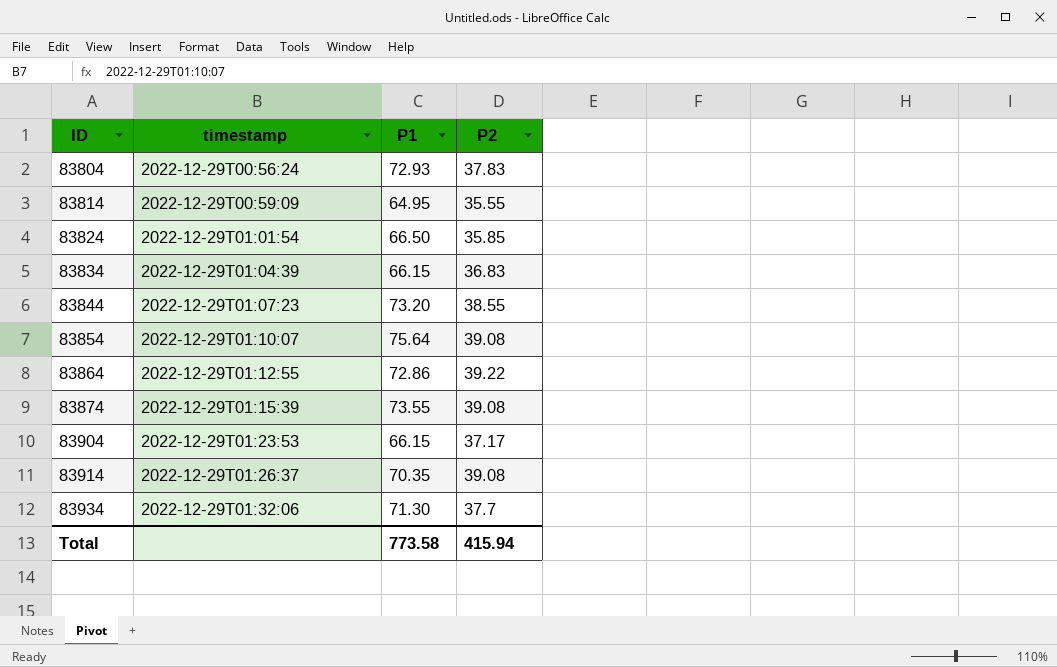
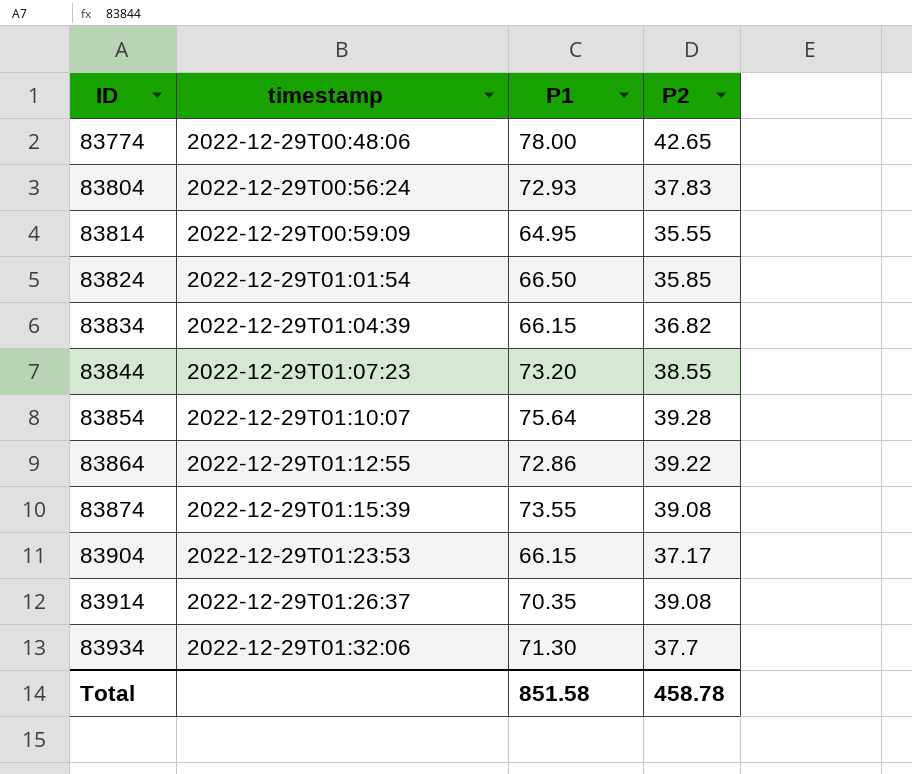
row 83774: none -> 2022-12-29T00:48:06 | 78.00 | 42.65
83834 | P2: 36.83 -> 36.82
83854 | P2: 39.08 -> 39.28
Total | P1: 773.58 -> 851.58
Total | P2: 415.94 -> 458.78

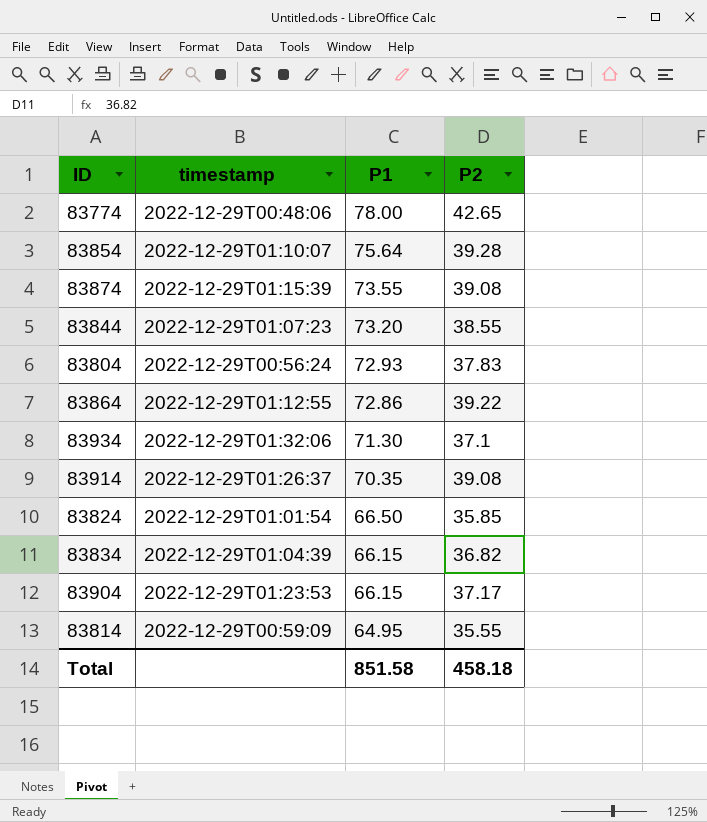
row order: ID ascending -> P1 descending
83934 | P2: 37.7 -> 37.1
Total | P2: 458.78 -> 458.18

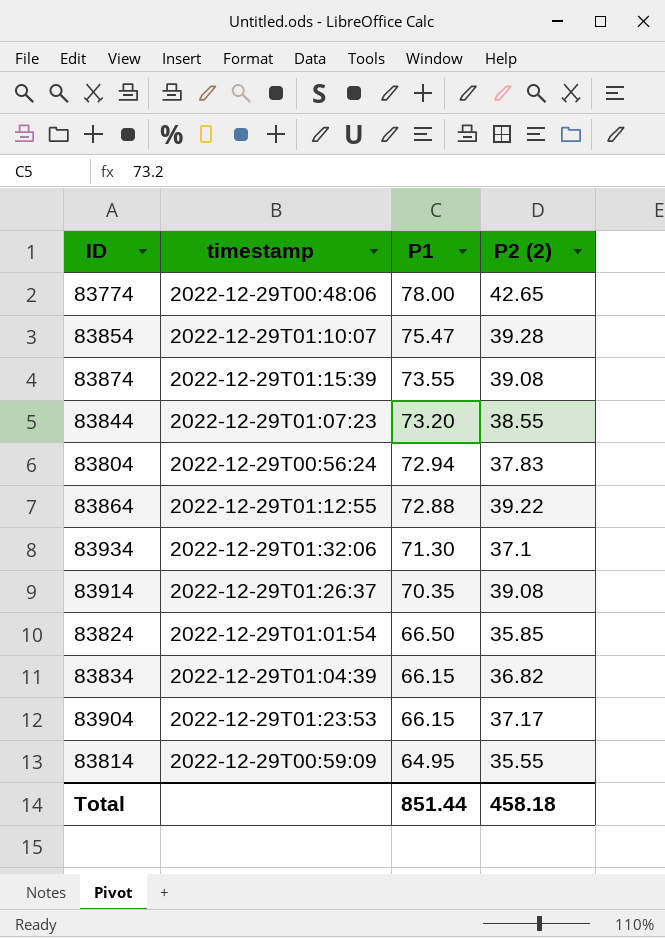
column name: P2 -> P2 (2)
83854 | P1: 75.64 -> 75.47
83804 | P1: 72.93 -> 72.94
83864 | P1: 72.86 -> 72.88
Total | P1: 851.58 -> 851.44

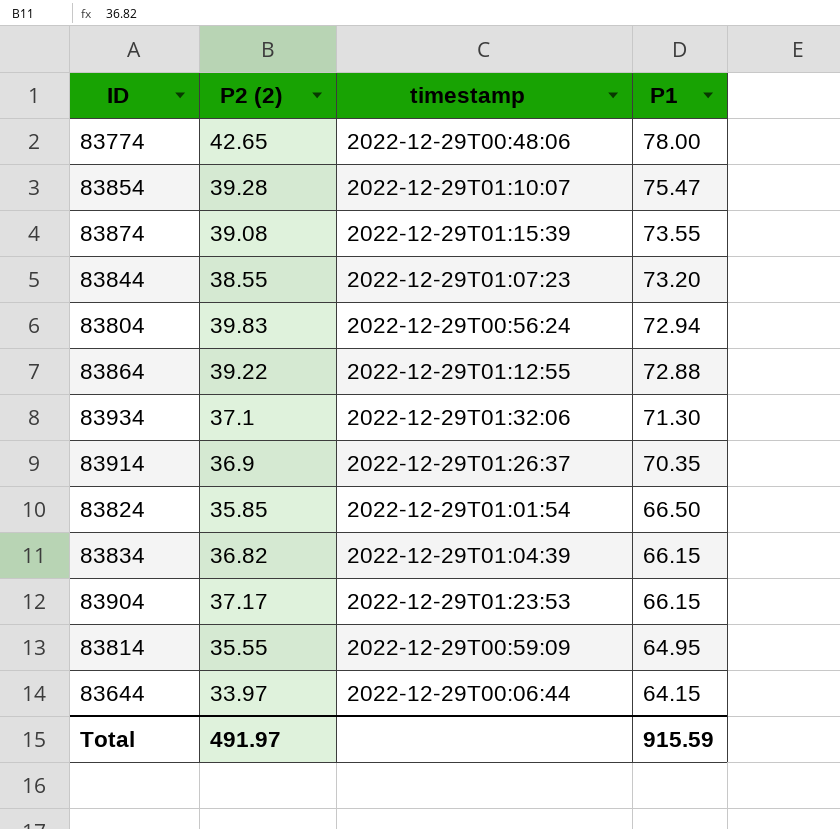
column P2 (2) | position: 4 -> 2
83804 | P2 (2): 37.83 -> 39.83
83914 | P2 (2): 39.08 -> 36.9
row 83644: none -> 33.97 | 2022-12-29T00:06:44 | 64.15
Total | P2 (2): 458.18 -> 491.97
Total | P1: 851.44 -> 915.59

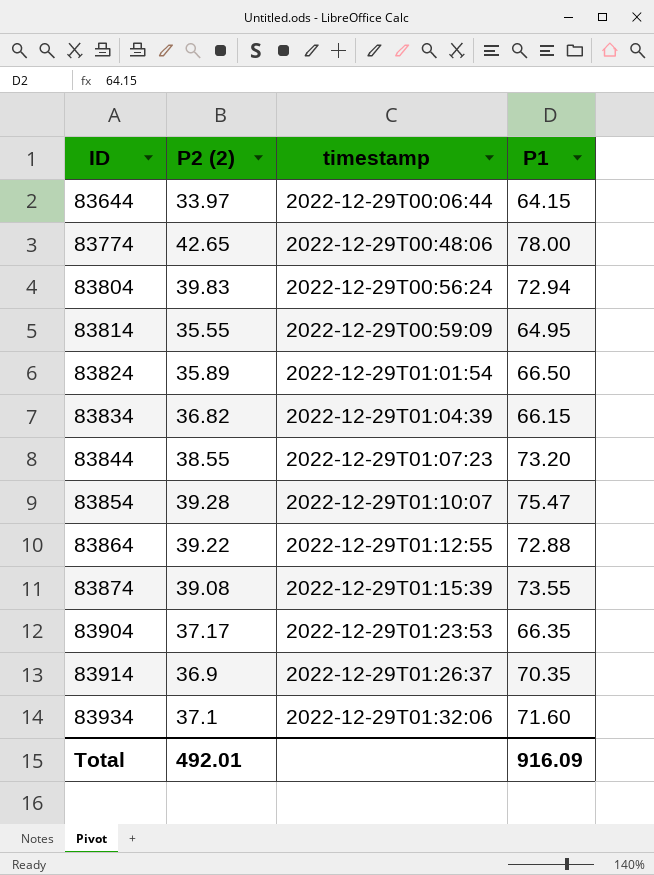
row order: P1 descending -> ID ascending
83824 | P2 (2): 35.85 -> 35.89
83904 | P1: 66.15 -> 66.35
83934 | P1: 71.30 -> 71.60
Total | P2 (2): 491.97 -> 492.01
Total | P1: 915.59 -> 916.09

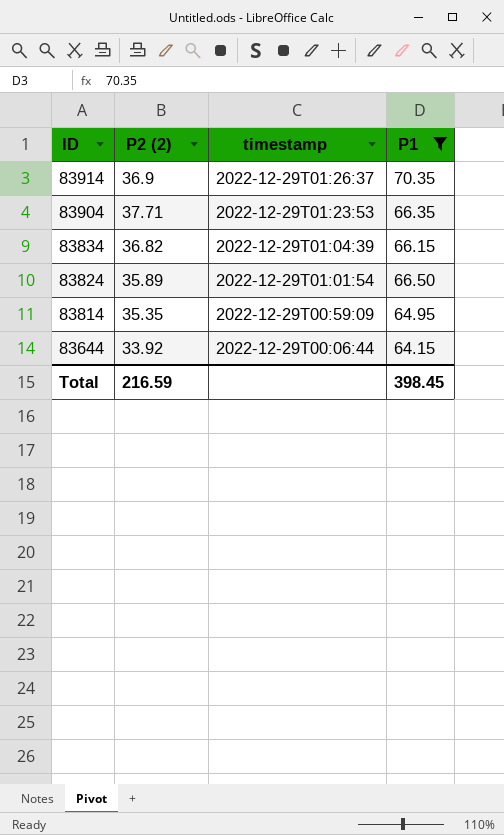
filter: none -> P1 <= 70.35
row order: ID ascending -> ID descending
83904 | P2 (2): 37.17 -> 37.71
83814 | P2 (2): 35.55 -> 35.35
83644 | P2 (2): 33.97 -> 33.92
Total | P2 (2): 492.01 -> 216.59
Total | P1: 916.09 -> 398.45

